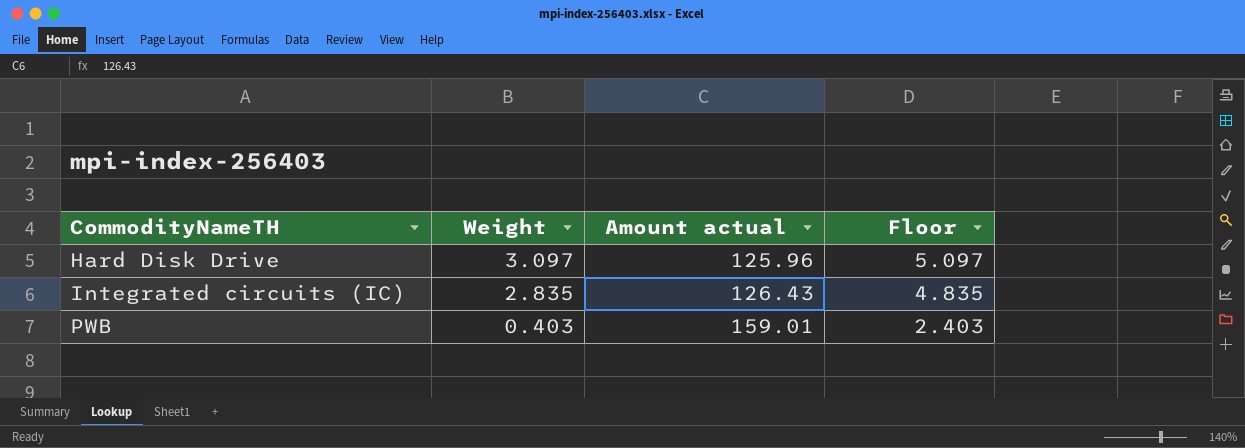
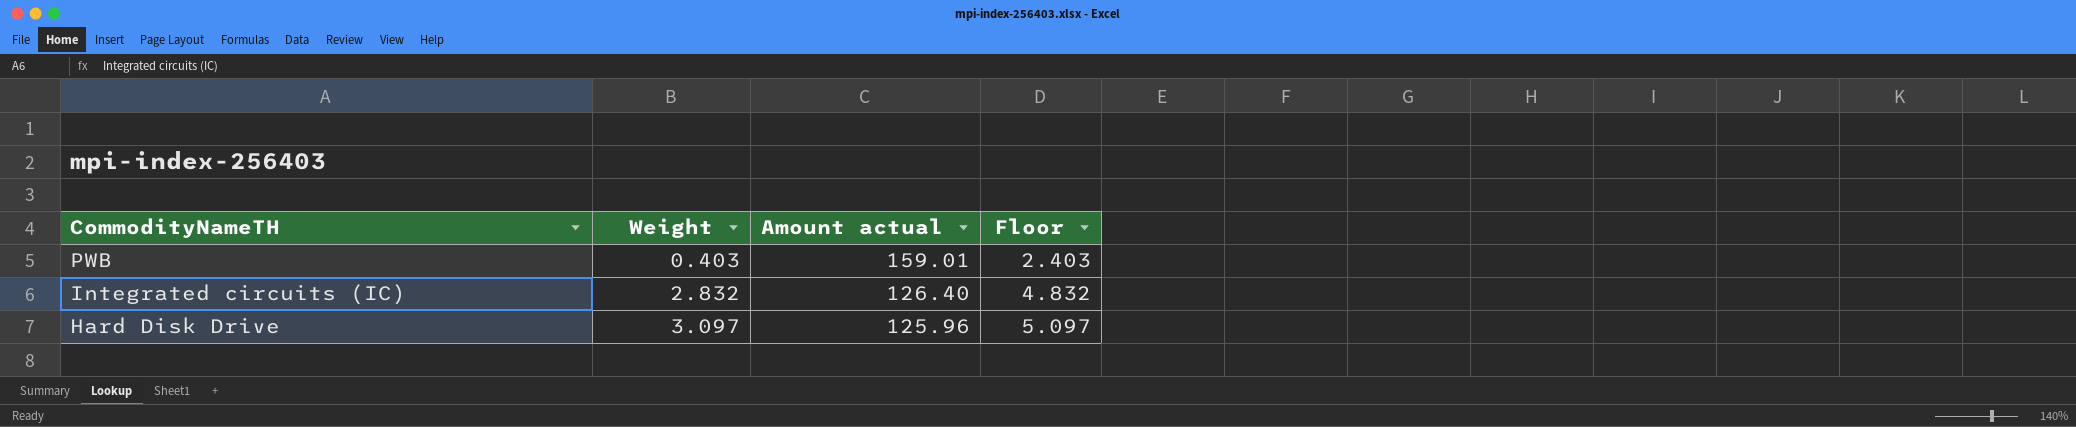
row order: CommodityNameTH ascending -> CommodityNameTH descending
Integrated circuits (IC) | Weight: 2.835 -> 2.832
Integrated circuits (IC) | Amount actual: 126.43 -> 126.40
Integrated circuits (IC) | Floor: 4.835 -> 4.832

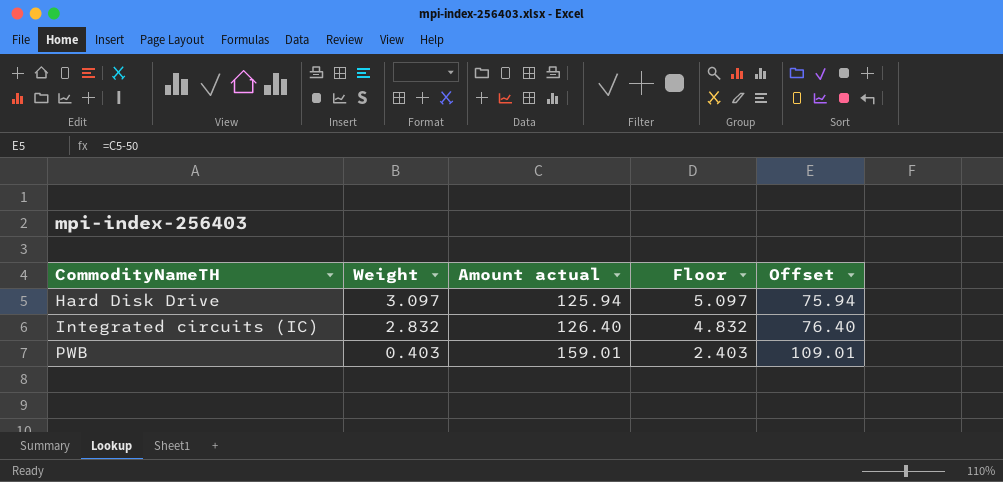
row order: CommodityNameTH descending -> CommodityNameTH ascending
column Offset | formula: none -> [Amount actual] - 50
Hard Disk Drive | Amount actual: 125.96 -> 125.94

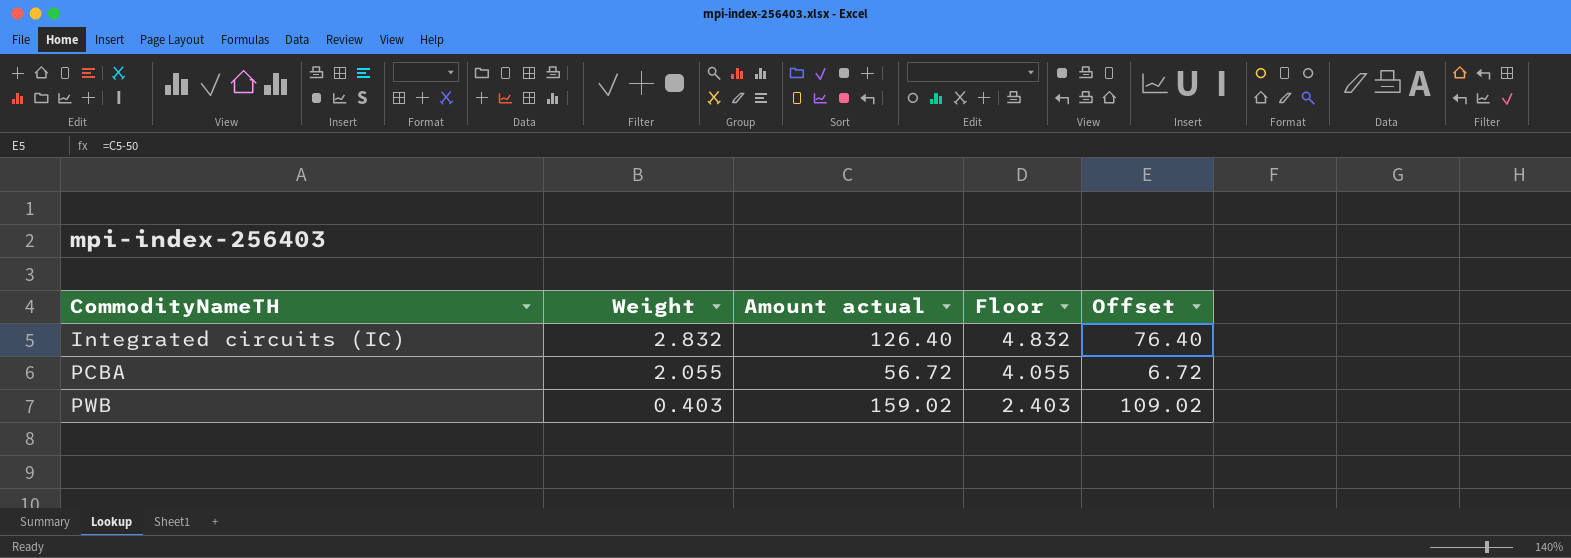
row Hard Disk Drive: 3.097 | 125.94 | 5.097 | 75.94 -> none
row PCBA: none -> 2.055 | 56.72 | 4.055 | 6.72
PWB | Amount actual: 159.01 -> 159.02
PWB | Offset: 109.01 -> 109.02

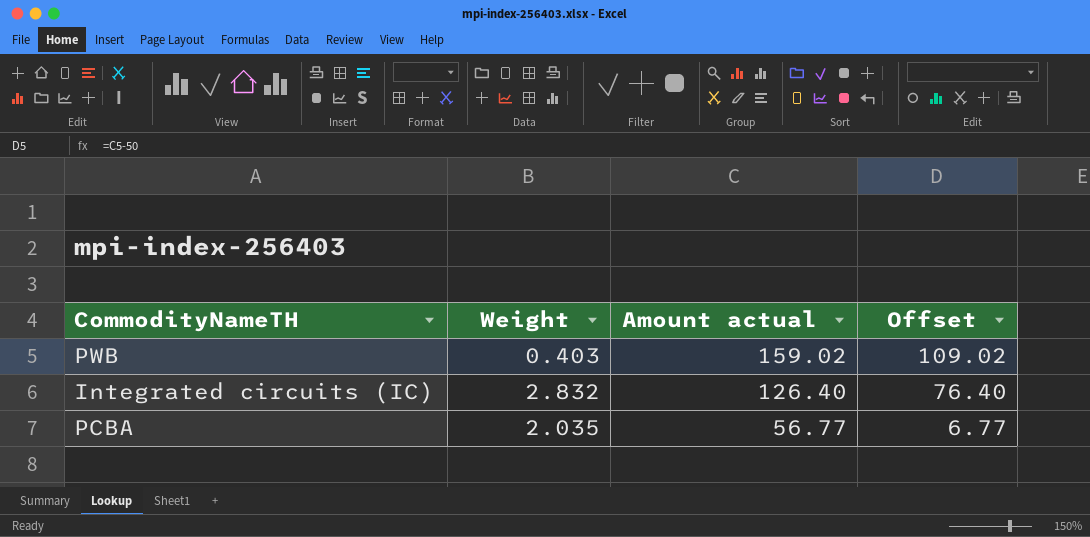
row order: CommodityNameTH ascending -> Amount actual descending
column Floor | formula: [Weight] + 2 -> none
PCBA | Weight: 2.055 -> 2.035
PCBA | Amount actual: 56.72 -> 56.77
PCBA | Offset: 6.72 -> 6.77

